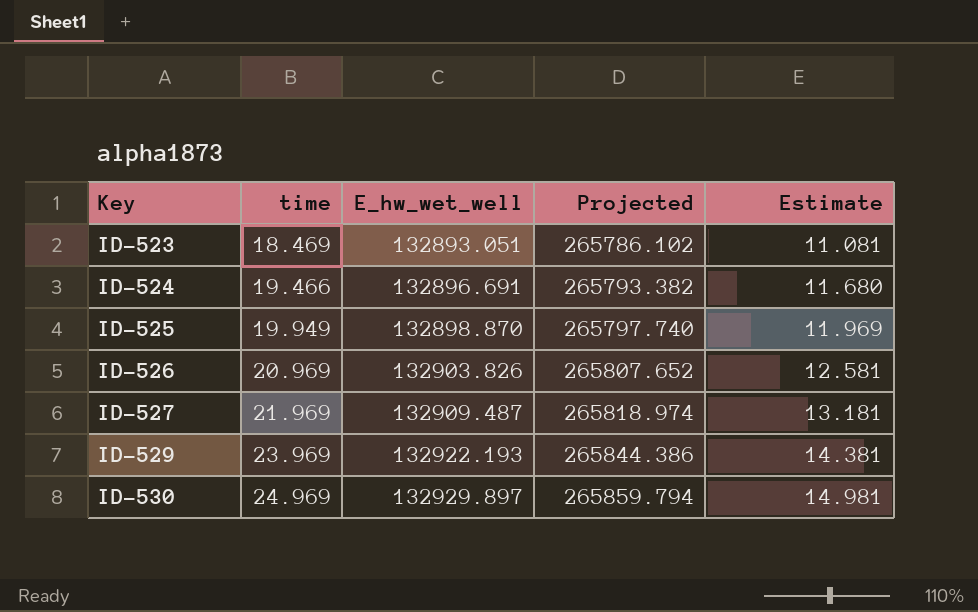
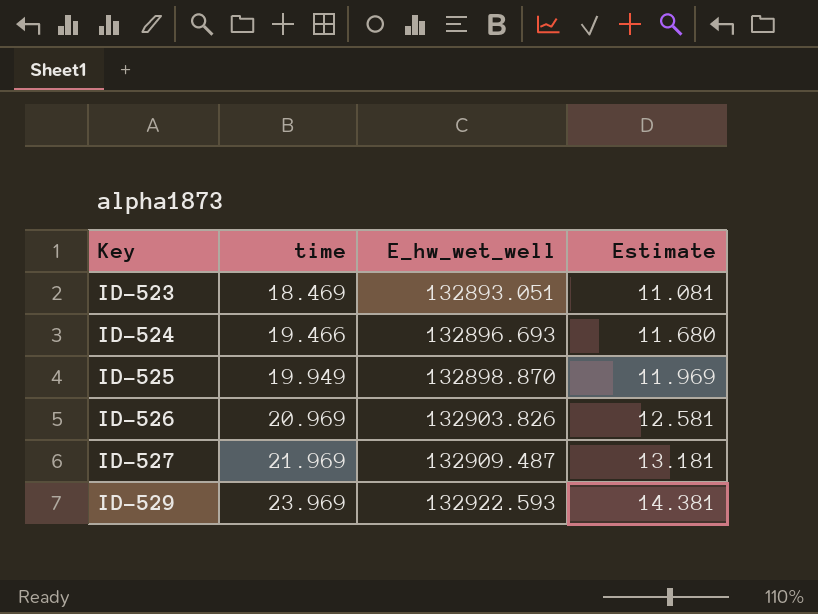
column Projected | formula: [E_hw_wet_well] * 2 -> none
row ID-530: 24.969 | 132929.897 | 265859.794 | 14.981 -> none
ID-524 | E_hw_wet_well: 132896.691 -> 132896.693
ID-529 | E_hw_wet_well: 132922.193 -> 132922.593

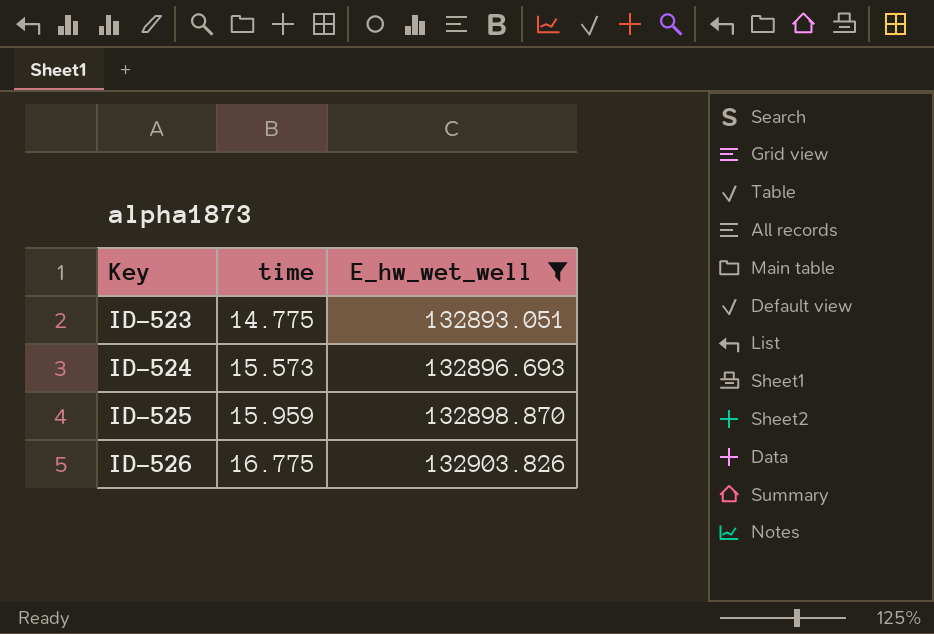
filter: none -> E_hw_wet_well <= 132903.826
column Estimate | formula: [time] * 0.6 -> none
ID-523 | time: 18.469 -> 14.775
ID-524 | time: 19.466 -> 15.573
ID-525 | time: 19.949 -> 15.959
ID-526 | time: 20.969 -> 16.775

